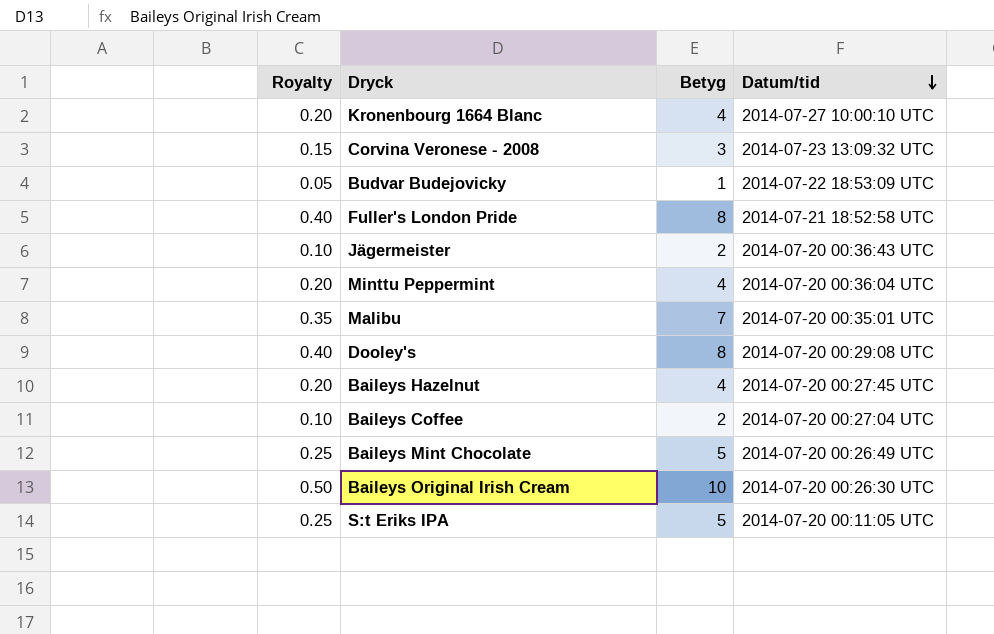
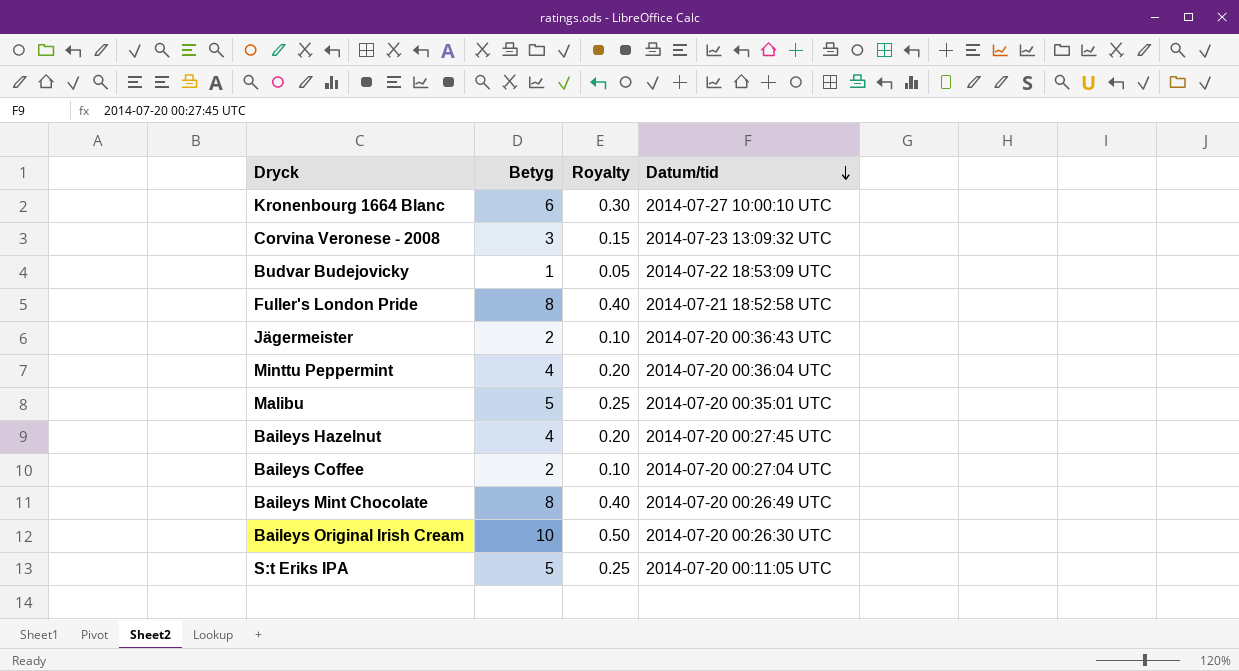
column Royalty | position: 1 -> 3
row Dooley's: 0.40 | 8 | 2014-07-20 00:29:08 UTC -> none
Kronenbourg 1664 Blanc | Betyg: 4 -> 6
Kronenbourg 1664 Blanc | Royalty: 0.20 -> 0.30
Malibu | Betyg: 7 -> 5
Malibu | Royalty: 0.35 -> 0.25
Baileys Mint Chocolate | Betyg: 5 -> 8
Baileys Mint Chocolate | Royalty: 0.25 -> 0.40

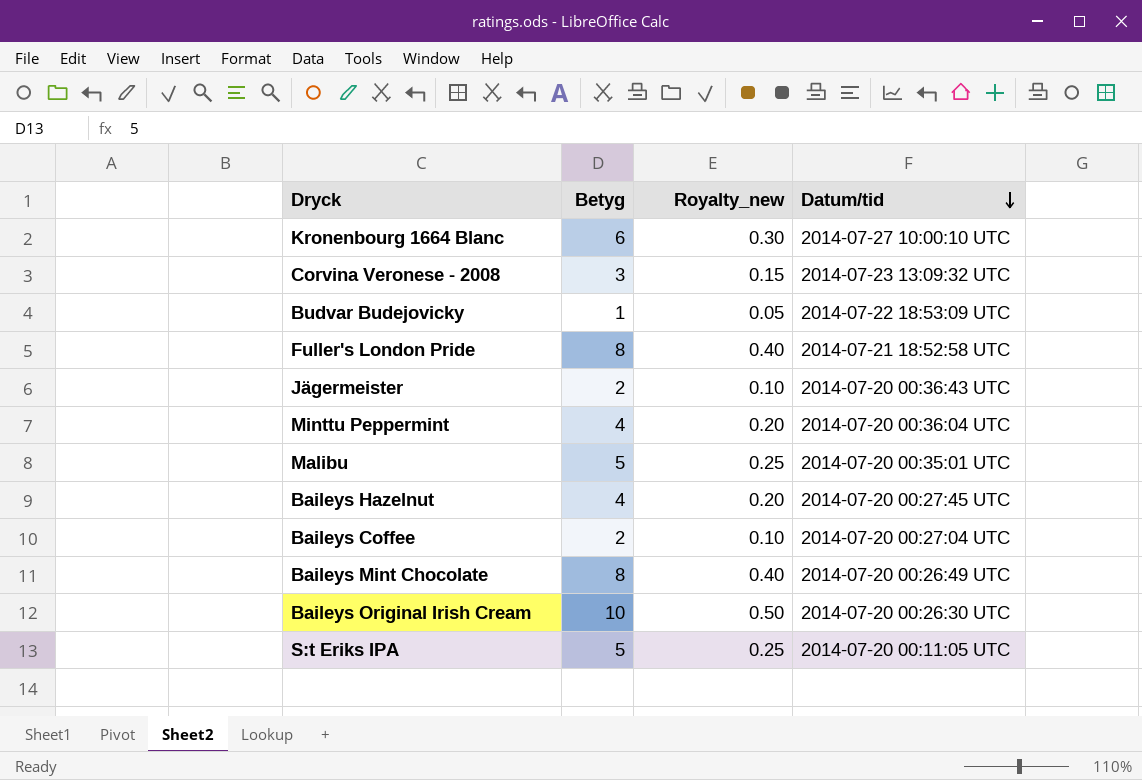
column name: Royalty -> Royalty_new

